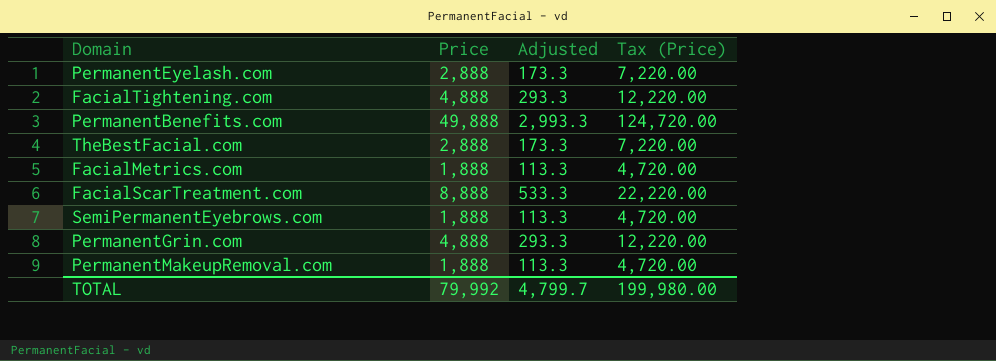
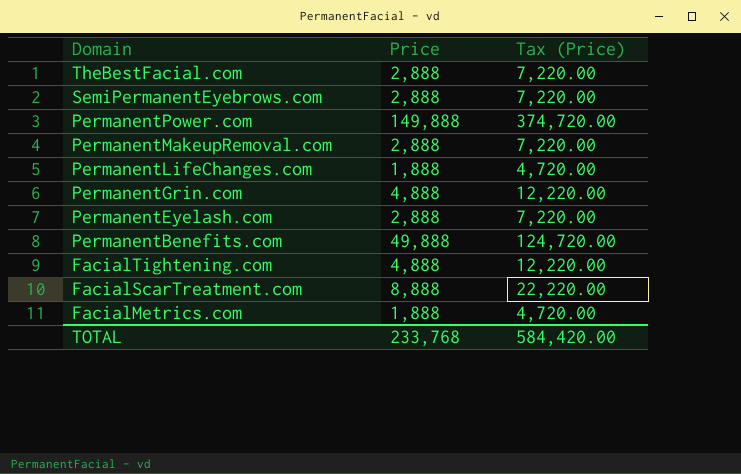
row order: none -> Domain descending
column Adjusted | formula: [Price] * 0.06 -> none
SemiPermanentEyebrows.com | Price: 1,888 -> 2,888
SemiPermanentEyebrows.com | Tax (Price): 4,720.00 -> 7,220.00
row PermanentPower.com: none -> 149,888 | 374,720.00
PermanentMakeupRemoval.com | Price: 1,888 -> 2,888
PermanentMakeupRemoval.com | Tax (Price): 4,720.00 -> 7,220.00
row PermanentLifeChanges.com: none -> 1,888 | 4,720.00
TOTAL | Price: 79,992 -> 233,768
TOTAL | Tax (Price): 199,980.00 -> 584,420.00

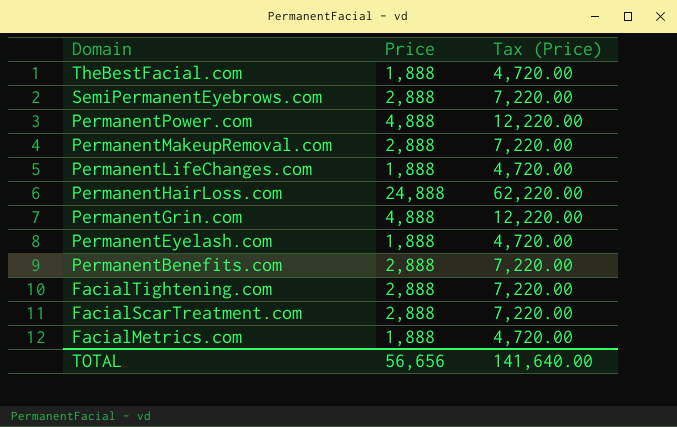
TheBestFacial.com | Price: 2,888 -> 1,888
TheBestFacial.com | Tax (Price): 7,220.00 -> 4,720.00
PermanentPower.com | Price: 149,888 -> 4,888
PermanentPower.com | Tax (Price): 374,720.00 -> 12,220.00
row PermanentHairLoss.com: none -> 24,888 | 62,220.00
PermanentEyelash.com | Price: 2,888 -> 1,888
PermanentEyelash.com | Tax (Price): 7,220.00 -> 4,720.00
PermanentBenefits.com | Price: 49,888 -> 2,888
PermanentBenefits.com | Tax (Price): 124,720.00 -> 7,220.00
FacialTightening.com | Price: 4,888 -> 2,888
FacialTightening.com | Tax (Price): 12,220.00 -> 7,220.00
FacialScarTreatment.com | Price: 8,888 -> 2,888
FacialScarTreatment.com | Tax (Price): 22,220.00 -> 7,220.00
TOTAL | Price: 233,768 -> 56,656
TOTAL | Tax (Price): 584,420.00 -> 141,640.00

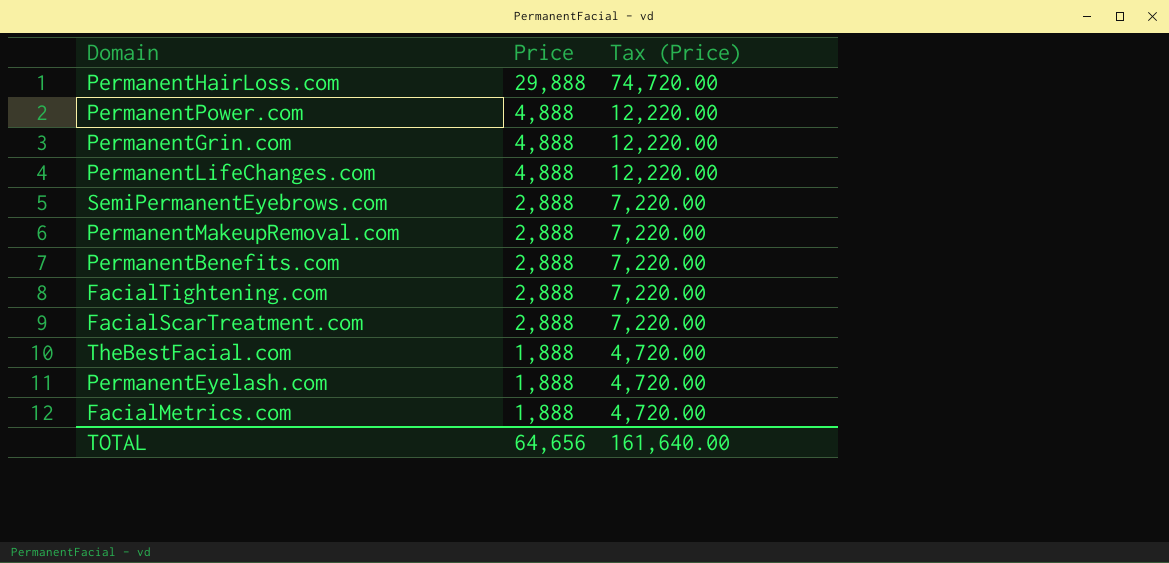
row order: Domain descending -> Price descending
PermanentHairLoss.com | Price: 24,888 -> 29,888
PermanentHairLoss.com | Tax (Price): 62,220.00 -> 74,720.00
PermanentLifeChanges.com | Price: 1,888 -> 4,888
PermanentLifeChanges.com | Tax (Price): 4,720.00 -> 12,220.00
TOTAL | Price: 56,656 -> 64,656
TOTAL | Tax (Price): 141,640.00 -> 161,640.00

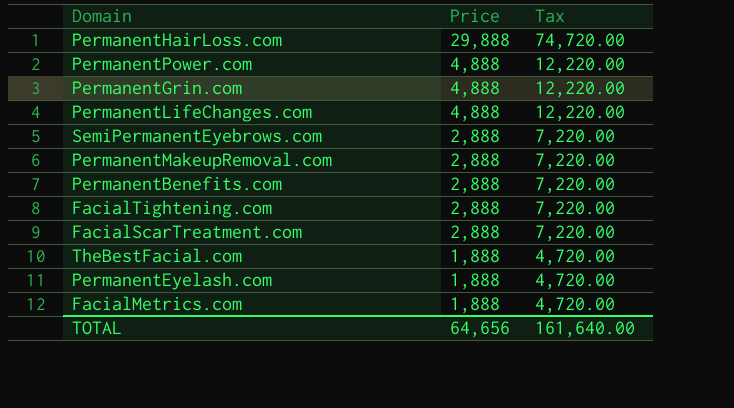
column name: Tax (Price) -> Tax

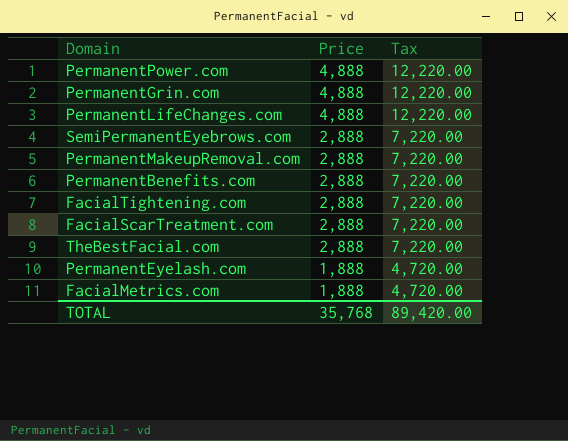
row PermanentHairLoss.com: 29,888 | 74,720.00 -> none
TheBestFacial.com | Price: 1,888 -> 2,888
TheBestFacial.com | Tax: 4,720.00 -> 7,220.00
TOTAL | Price: 64,656 -> 35,768
TOTAL | Tax: 161,640.00 -> 89,420.00

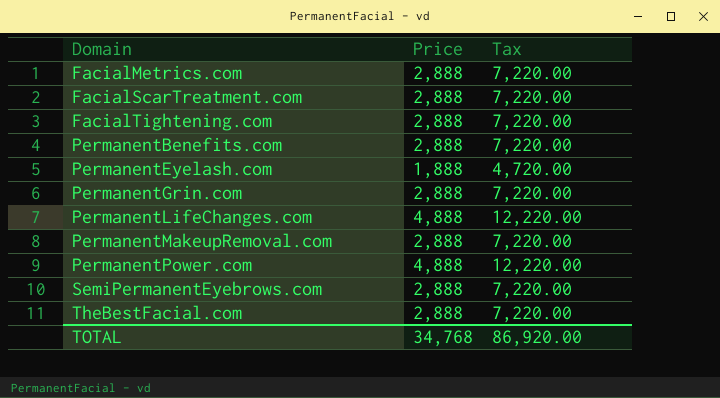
row order: Price descending -> Domain ascending
FacialMetrics.com | Price: 1,888 -> 2,888
FacialMetrics.com | Tax: 4,720.00 -> 7,220.00
PermanentGrin.com | Price: 4,888 -> 2,888
PermanentGrin.com | Tax: 12,220.00 -> 7,220.00
TOTAL | Price: 35,768 -> 34,768
TOTAL | Tax: 89,420.00 -> 86,920.00

